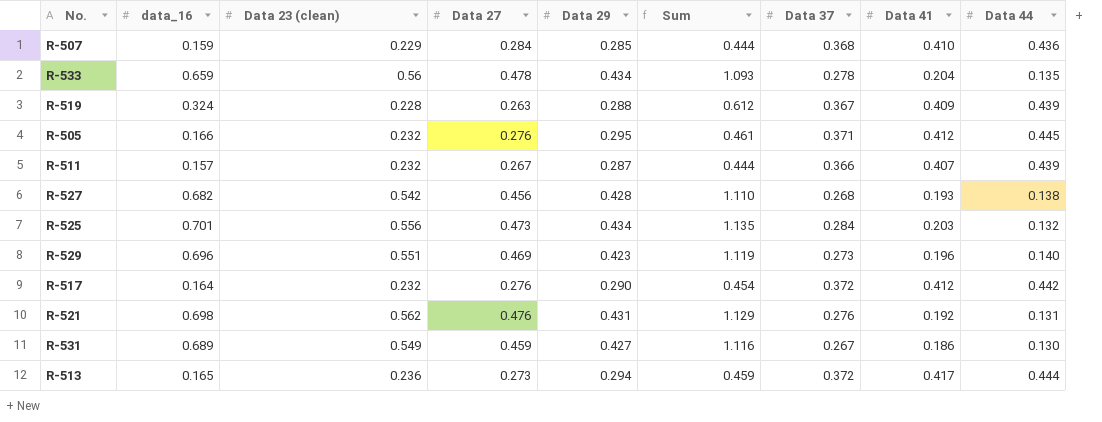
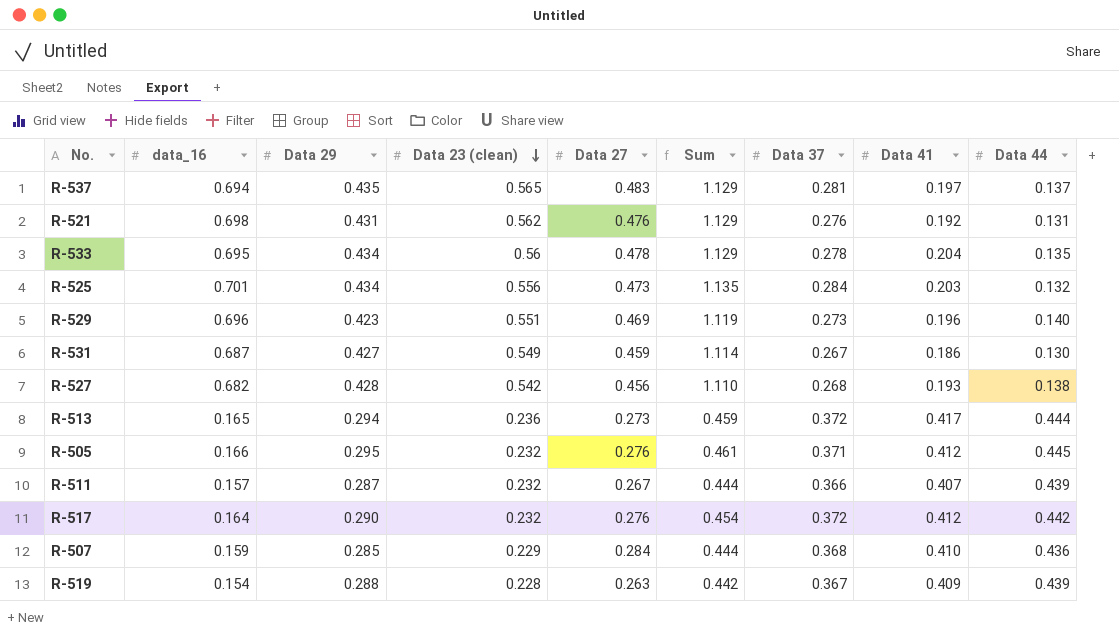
row order: none -> Data 23 (clean) descending
column Data 29 | position: 5 -> 3
row R-537: none -> 0.694 | 0.435 | 0.565 | 0.483 | 1.129 | 0.281 | 0.197 | 0.137
R-533 | data_16: 0.659 -> 0.695
R-533 | Sum: 1.093 -> 1.129
R-531 | data_16: 0.689 -> 0.687
R-531 | Sum: 1.116 -> 1.114
R-519 | data_16: 0.324 -> 0.154
R-519 | Sum: 0.612 -> 0.442

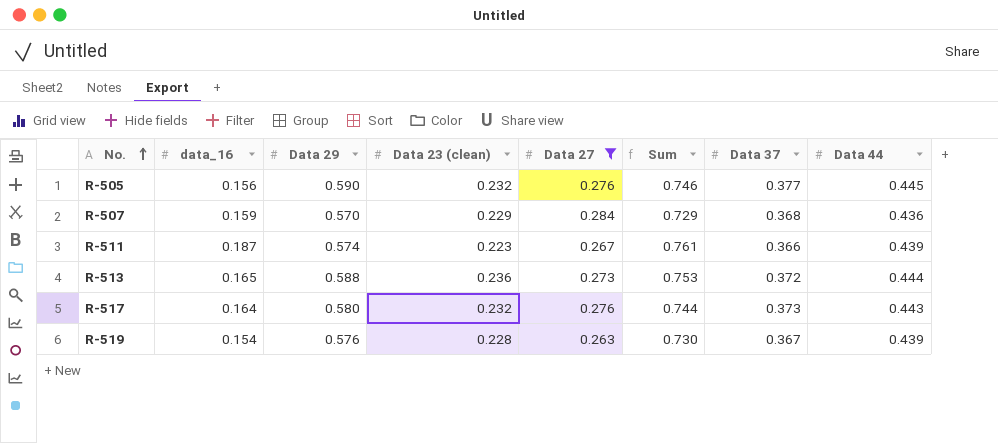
filter: none -> Data 27 <= 0.284
row order: Data 23 (clean) descending -> No. ascending
column Data 41 | position: 8 -> none
R-505 | data_16: 0.166 -> 0.156
R-505 | Data 29: 0.295 -> 0.590
R-505 | Sum: 0.461 -> 0.746
R-505 | Data 37: 0.371 -> 0.377
R-507 | Data 29: 0.285 -> 0.570
R-507 | Sum: 0.444 -> 0.729
R-511 | data_16: 0.157 -> 0.187
R-511 | Data 29: 0.287 -> 0.574
R-511 | Data 23 (clean): 0.232 -> 0.223
R-511 | Sum: 0.444 -> 0.761
R-513 | Data 29: 0.294 -> 0.588
R-513 | Sum: 0.459 -> 0.753
R-517 | Data 29: 0.290 -> 0.580
R-517 | Sum: 0.454 -> 0.744
R-517 | Data 37: 0.372 -> 0.373
R-517 | Data 44: 0.442 -> 0.443
R-519 | Data 29: 0.288 -> 0.576
R-519 | Sum: 0.442 -> 0.730

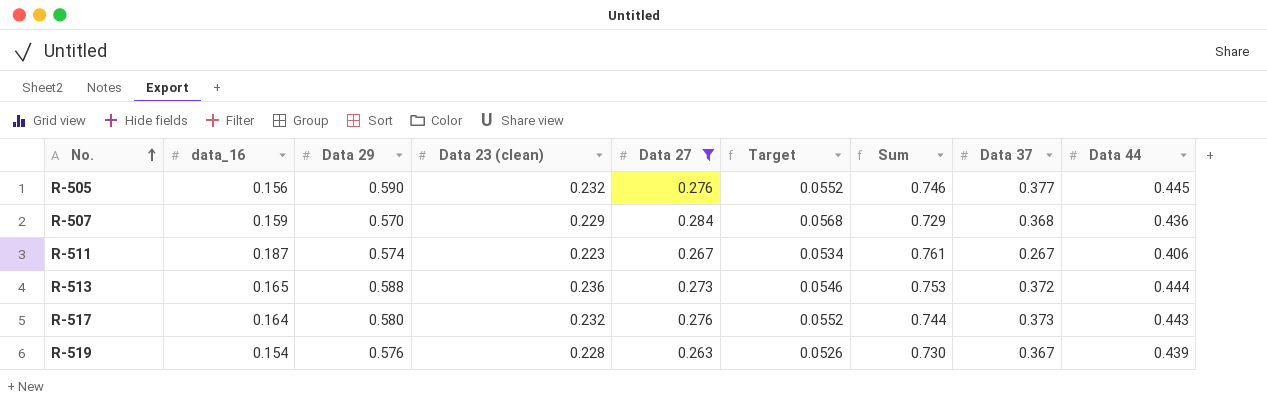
column Target | formula: none -> [Data 27] * 0.2
R-511 | Data 37: 0.366 -> 0.267
R-511 | Data 44: 0.439 -> 0.406

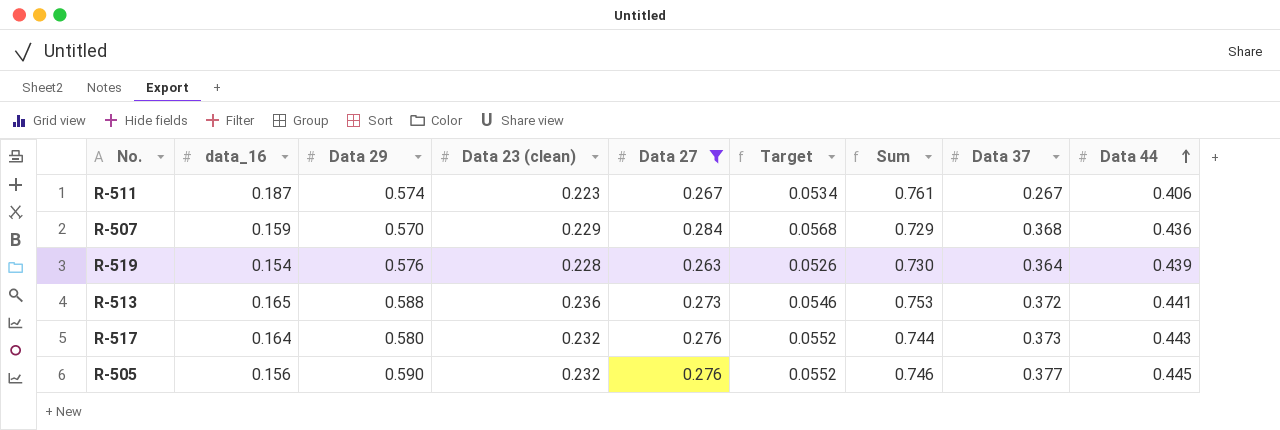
row order: No. ascending -> Data 44 ascending
R-519 | Data 37: 0.367 -> 0.364
R-513 | Data 44: 0.444 -> 0.441

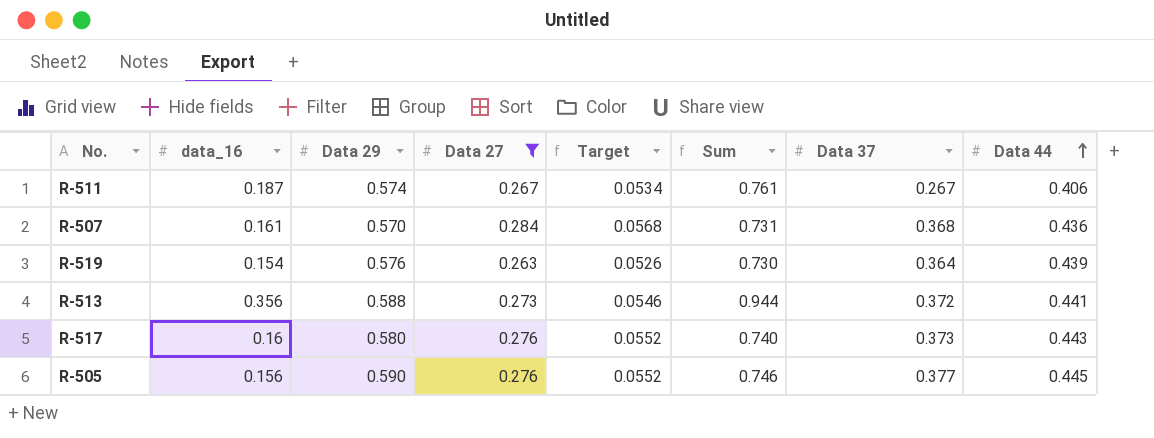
column Data 23 (clean) | position: 4 -> none
R-507 | data_16: 0.159 -> 0.161
R-507 | Sum: 0.729 -> 0.731
R-513 | data_16: 0.165 -> 0.356
R-513 | Sum: 0.753 -> 0.944
R-517 | data_16: 0.164 -> 0.16
R-517 | Sum: 0.744 -> 0.740

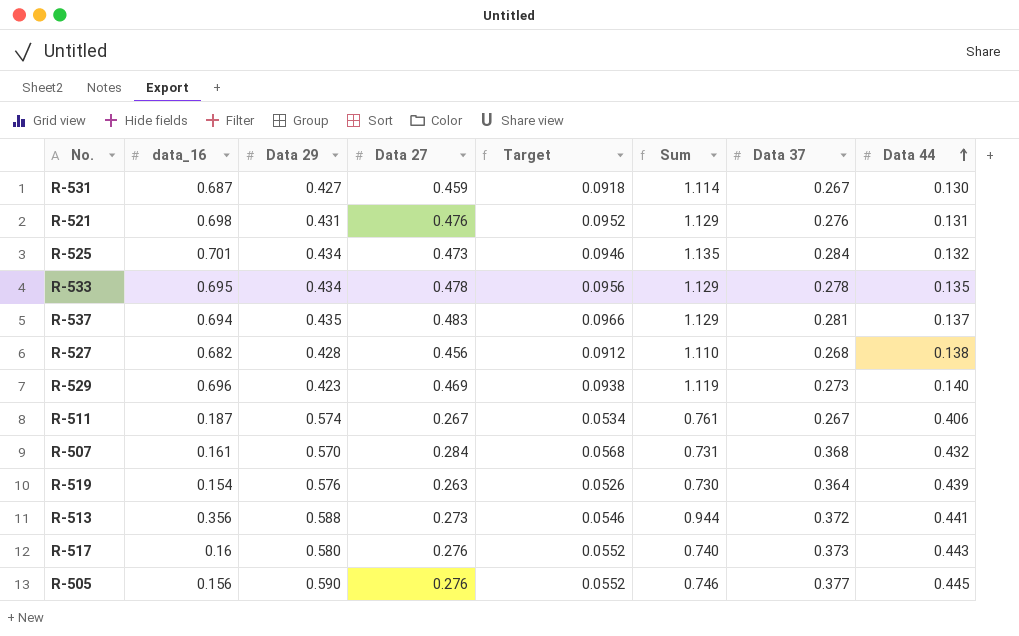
filter: Data 27 <= 0.284 -> none
R-507 | Data 44: 0.436 -> 0.432

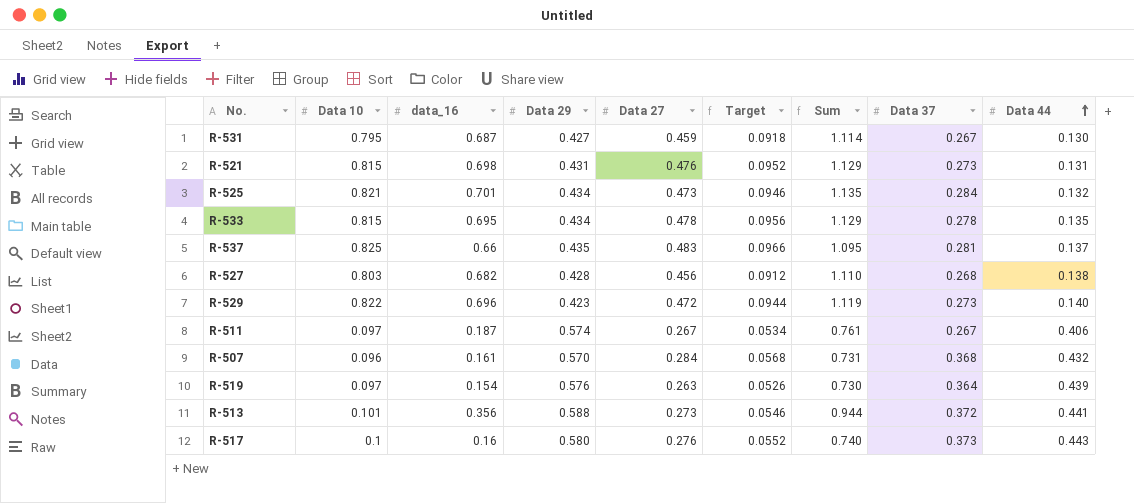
column Data 10 | position: none -> 2
row R-505: 0.156 | 0.590 | 0.276 | 0.0552 | 0.746 | 0.377 | 0.445 -> none
R-521 | Data 37: 0.276 -> 0.273
R-537 | data_16: 0.694 -> 0.66
R-537 | Sum: 1.129 -> 1.095
R-529 | Data 27: 0.469 -> 0.472
R-529 | Target: 0.0938 -> 0.0944

